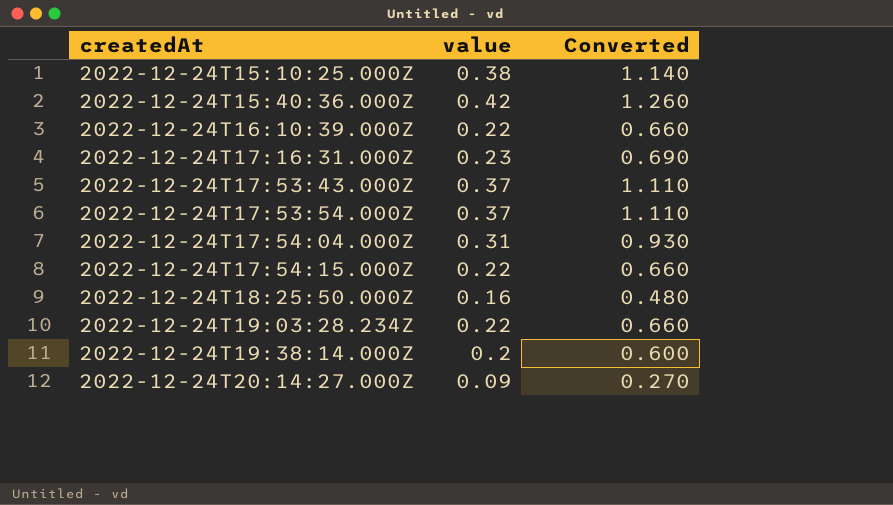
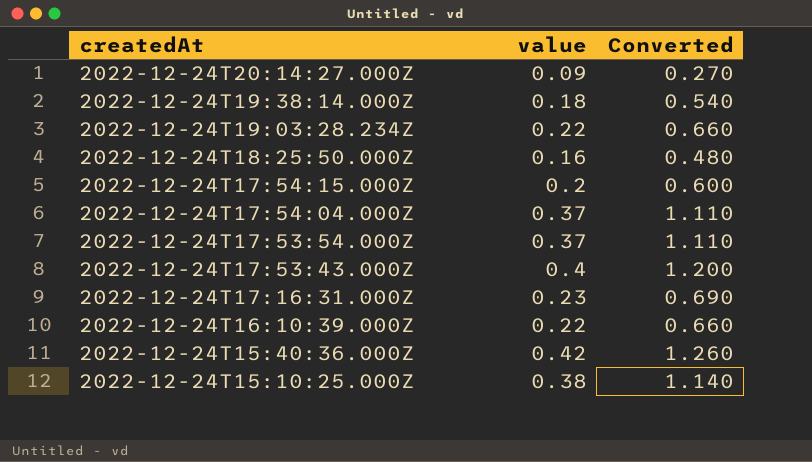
row order: createdAt ascending -> createdAt descending
2022-12-24T19:38:14.000Z | value: 0.2 -> 0.18
2022-12-24T19:38:14.000Z | Converted: 0.600 -> 0.540
2022-12-24T17:54:15.000Z | value: 0.22 -> 0.2
2022-12-24T17:54:15.000Z | Converted: 0.660 -> 0.600
2022-12-24T17:54:04.000Z | value: 0.31 -> 0.37
2022-12-24T17:54:04.000Z | Converted: 0.930 -> 1.110
2022-12-24T17:53:43.000Z | value: 0.37 -> 0.4
2022-12-24T17:53:43.000Z | Converted: 1.110 -> 1.200

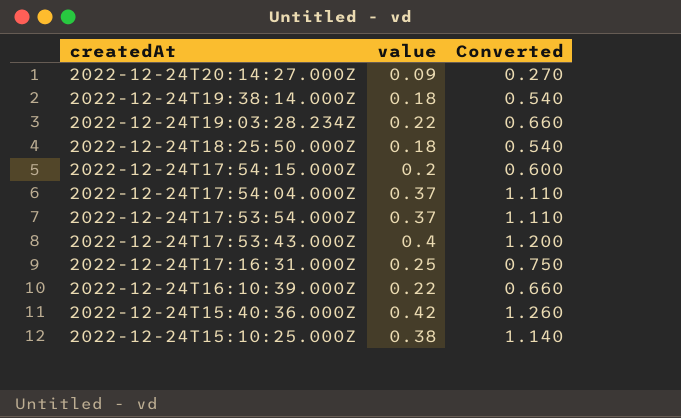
2022-12-24T18:25:50.000Z | value: 0.16 -> 0.18
2022-12-24T18:25:50.000Z | Converted: 0.480 -> 0.540
2022-12-24T17:16:31.000Z | value: 0.23 -> 0.25
2022-12-24T17:16:31.000Z | Converted: 0.690 -> 0.750

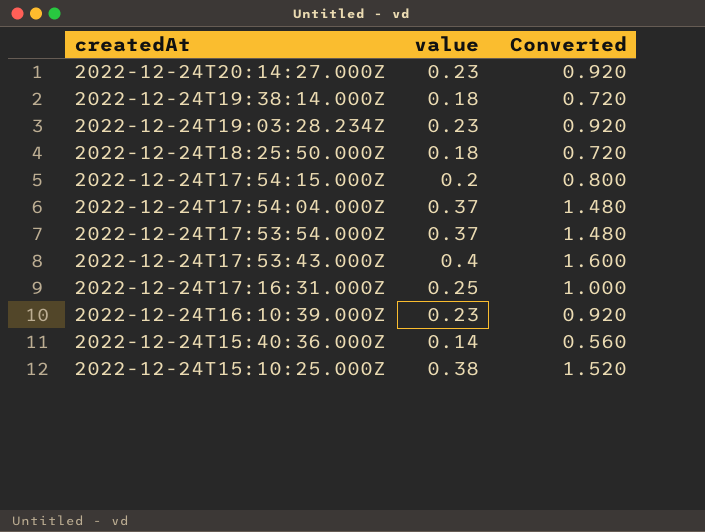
column Converted | formula: [value] * 3 -> [value] * 4
2022-12-24T20:14:27.000Z | value: 0.09 -> 0.23
2022-12-24T19:03:28.234Z | value: 0.22 -> 0.23
2022-12-24T16:10:39.000Z | value: 0.22 -> 0.23
2022-12-24T15:40:36.000Z | value: 0.42 -> 0.14

